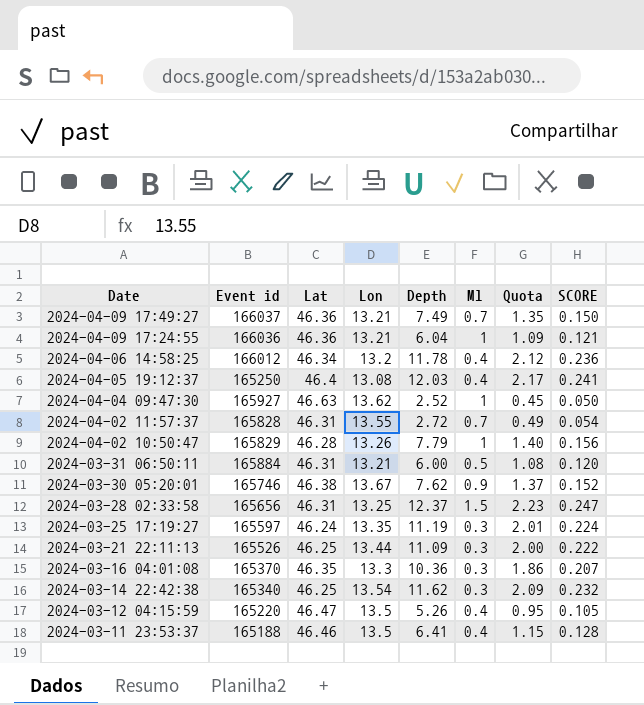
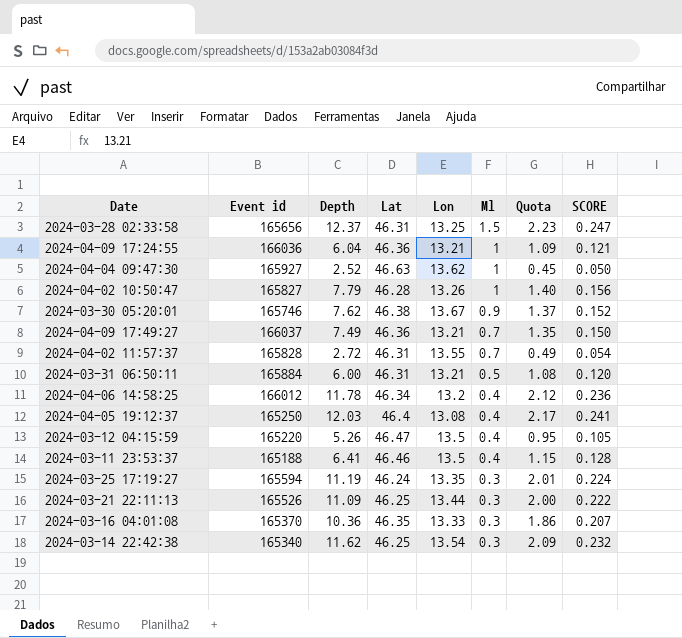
row order: Date descending -> Ml descending
column Depth | position: 5 -> 3
2024-04-02 10:50:47 | Event id: 165829 -> 165827
2024-03-25 17:19:27 | Event id: 165597 -> 165594
2024-03-16 04:01:08 | Lon: 13.3 -> 13.33

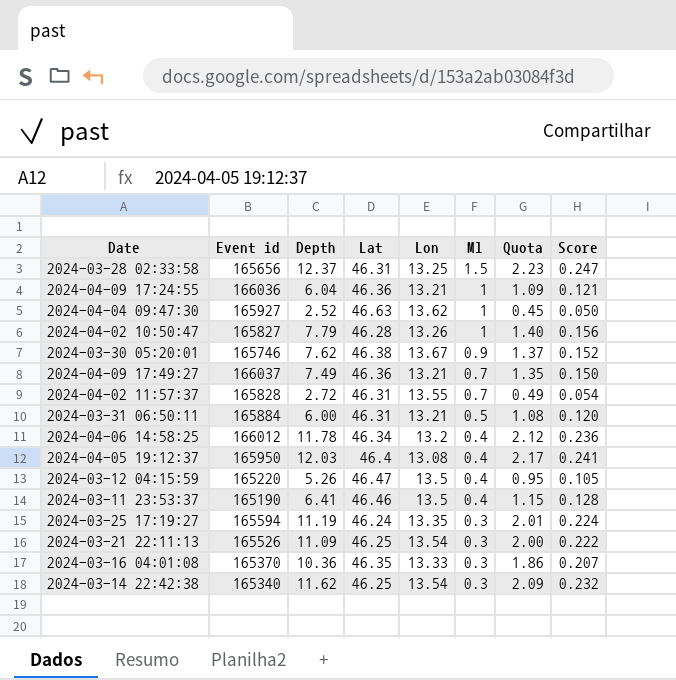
column name: SCORE -> Score
2024-04-05 19:12:37 | Event id: 165250 -> 165950
2024-03-11 23:53:37 | Event id: 165188 -> 165190
2024-03-21 22:11:13 | Lon: 13.44 -> 13.54

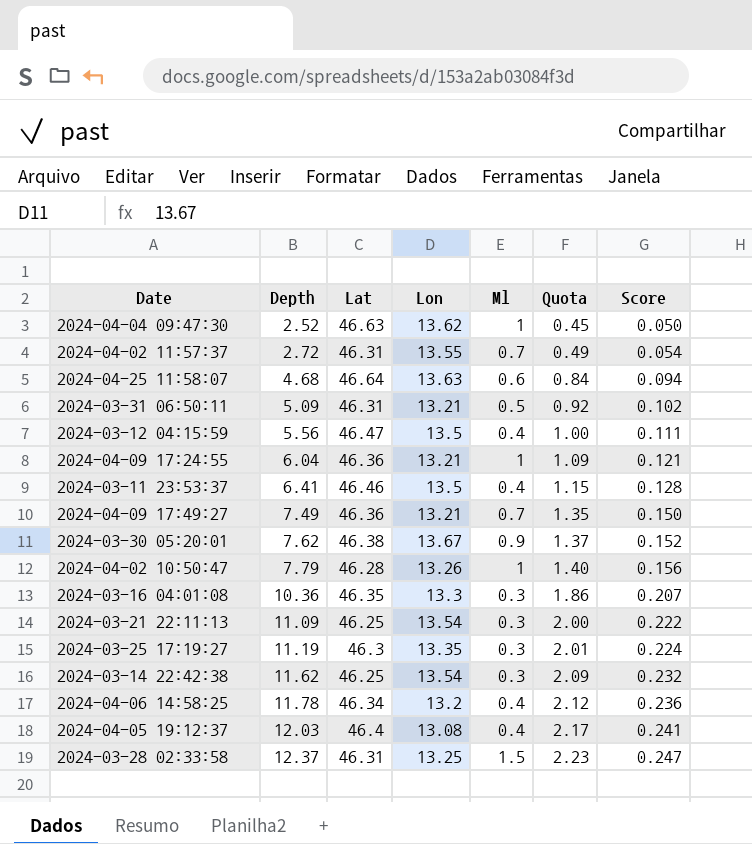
row order: Ml descending -> Depth ascending
column Event id | position: 2 -> none
row 2024-04-25 11:58:07: none -> 4.68 | 46.64 | 13.63 | 0.6 | 0.84 | 0.094
2024-03-31 06:50:11 | Depth: 6.00 -> 5.09
2024-03-31 06:50:11 | Quota: 1.08 -> 0.92
2024-03-31 06:50:11 | Score: 0.120 -> 0.102
2024-03-12 04:15:59 | Depth: 5.26 -> 5.56
2024-03-12 04:15:59 | Quota: 0.95 -> 1.00
2024-03-12 04:15:59 | Score: 0.105 -> 0.111
2024-03-16 04:01:08 | Lon: 13.33 -> 13.3
2024-03-25 17:19:27 | Lat: 46.24 -> 46.3

